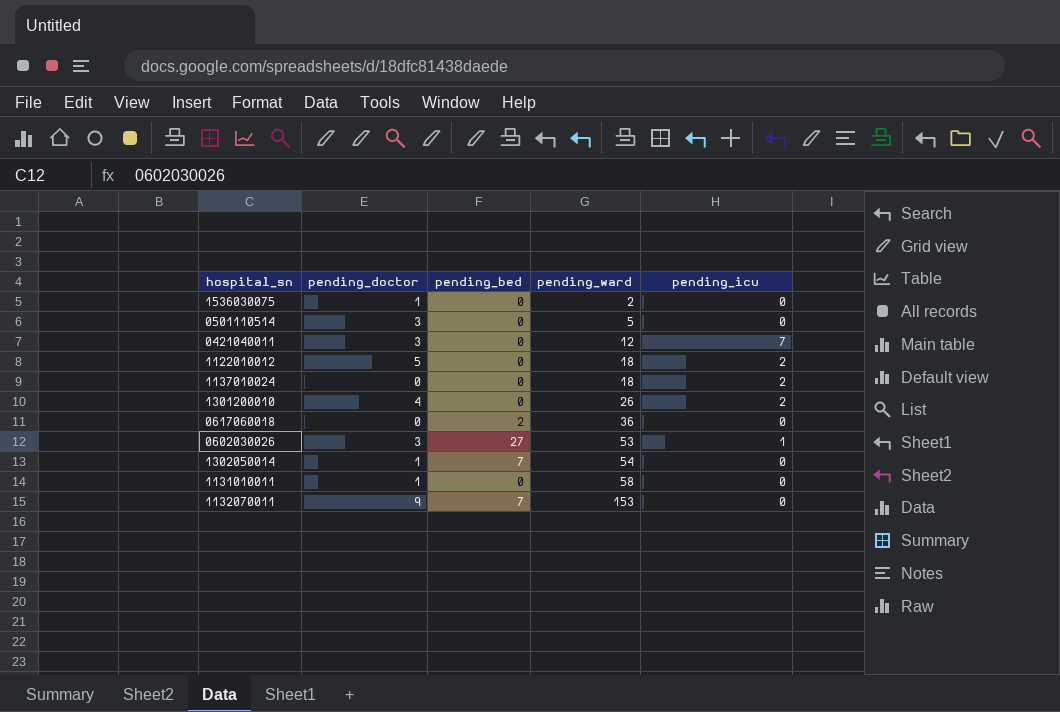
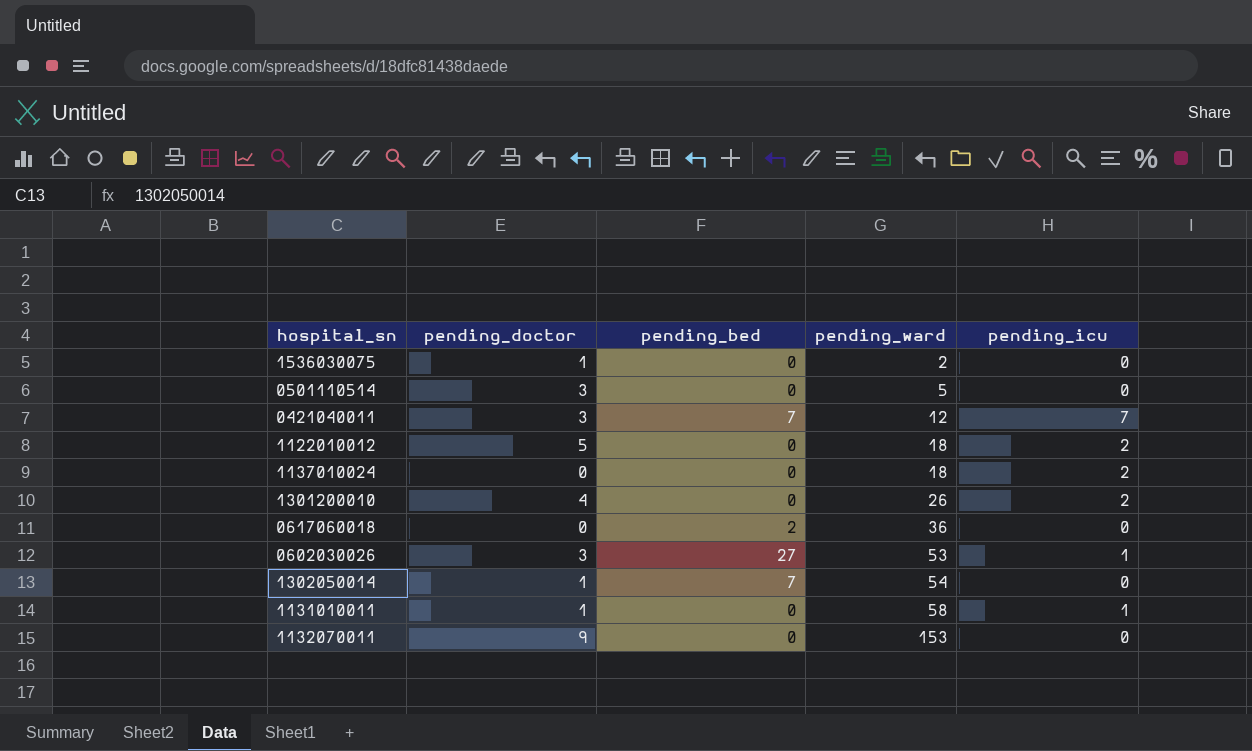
0421040011 | pending_bed: 0 -> 7
1131010011 | pending_icu: 0 -> 1
1132070011 | pending_bed: 7 -> 0

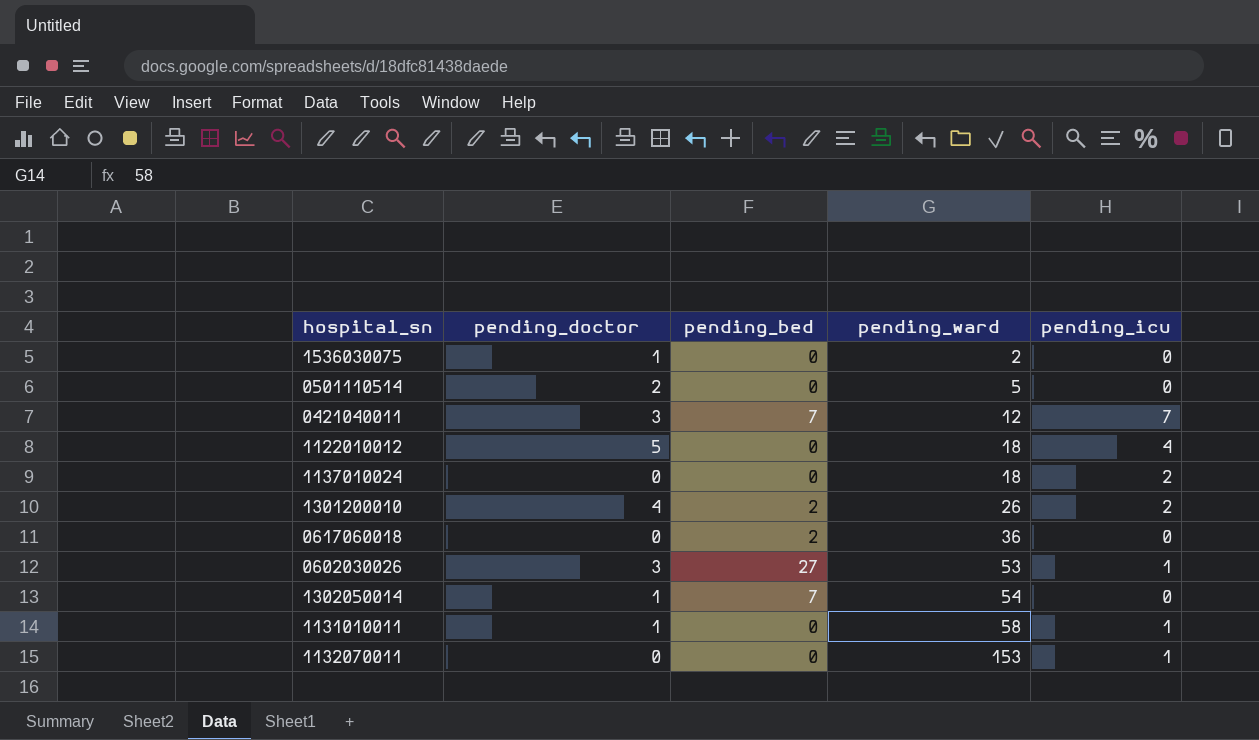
0501110514 | pending_doctor: 3 -> 2
1122010012 | pending_icu: 2 -> 4
1301200010 | pending_bed: 0 -> 2
1132070011 | pending_doctor: 9 -> 0
1132070011 | pending_icu: 0 -> 1

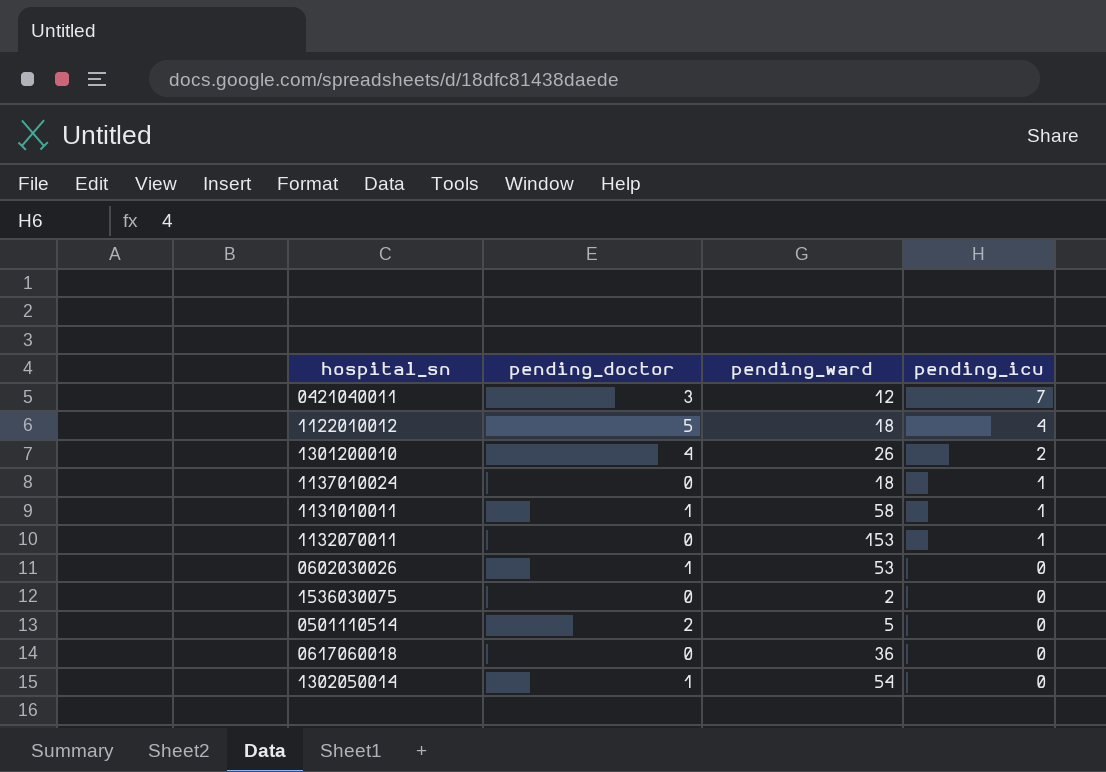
row order: pending_ward ascending -> pending_icu descending
column pending_bed | position: 3 -> none
1137010024 | pending_icu: 2 -> 1
0602030026 | pending_doctor: 3 -> 1
0602030026 | pending_icu: 1 -> 0
1536030075 | pending_doctor: 1 -> 0

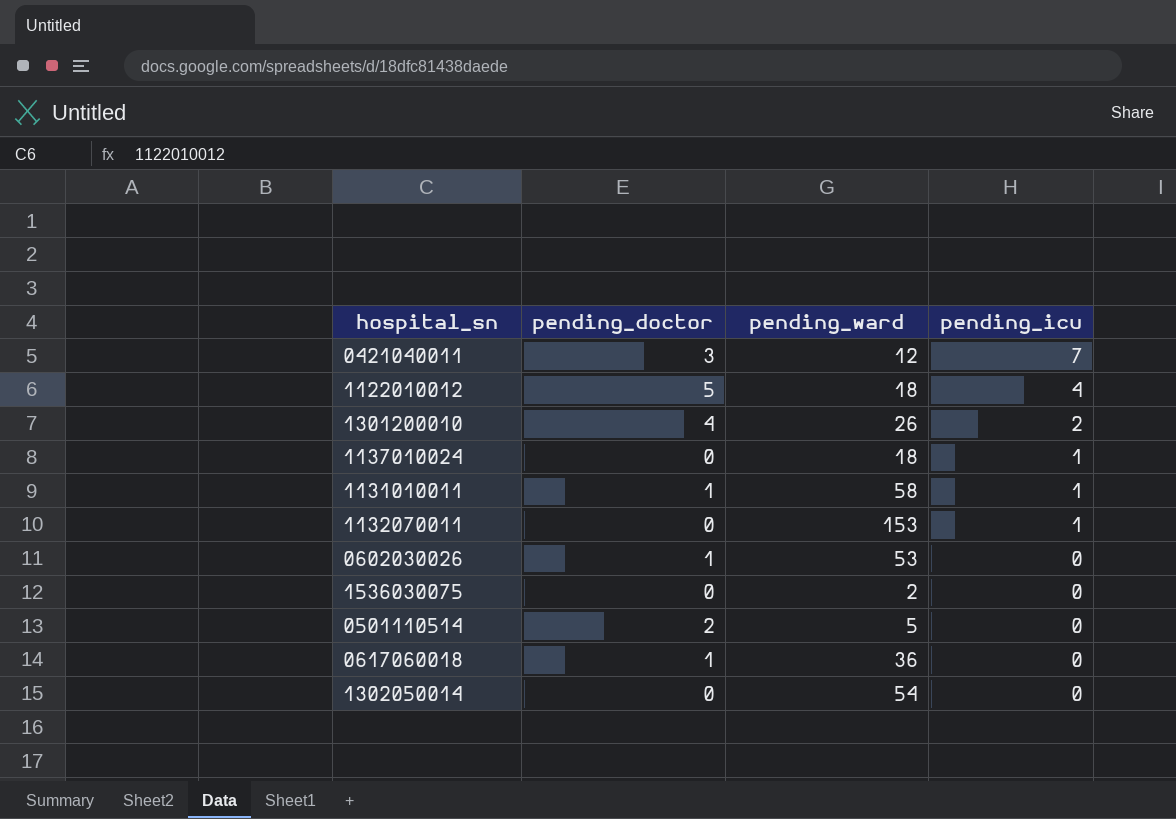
0617060018 | pending_doctor: 0 -> 1
1302050014 | pending_doctor: 1 -> 0

